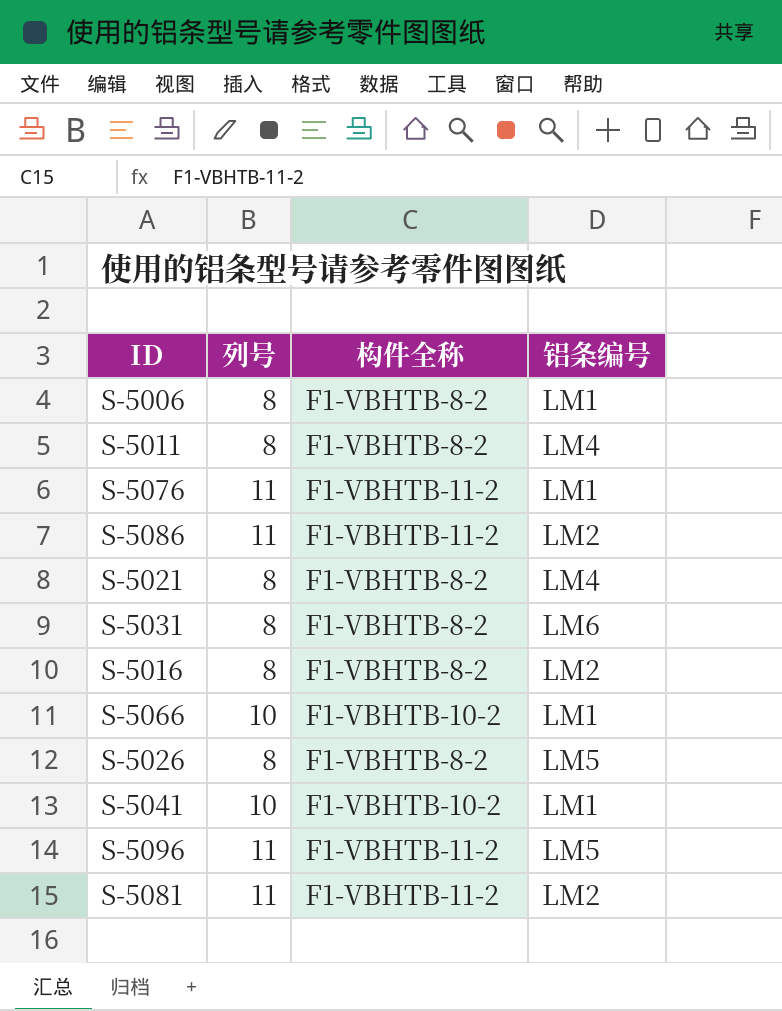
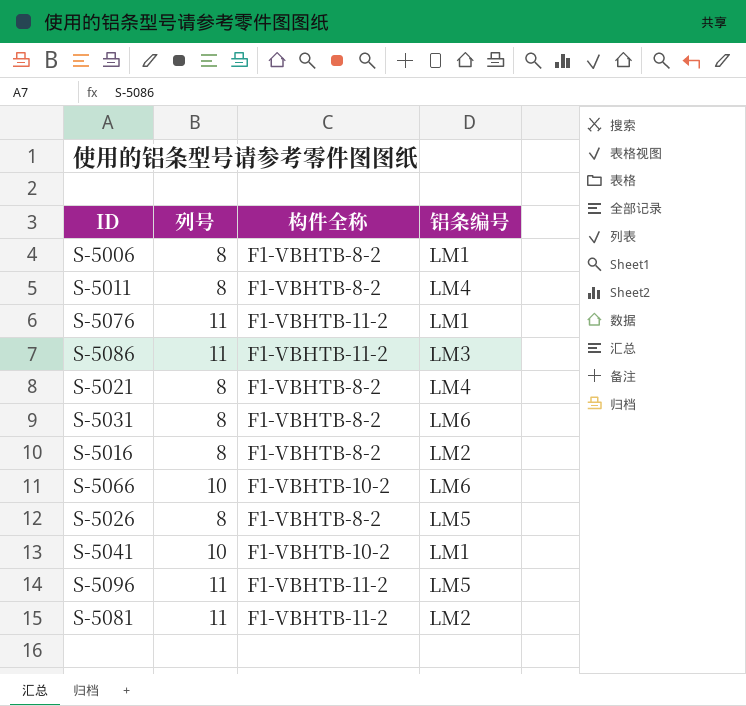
S-5086 | 铝条编号: LM2 -> LM3
S-5066 | 铝条编号: LM1 -> LM6

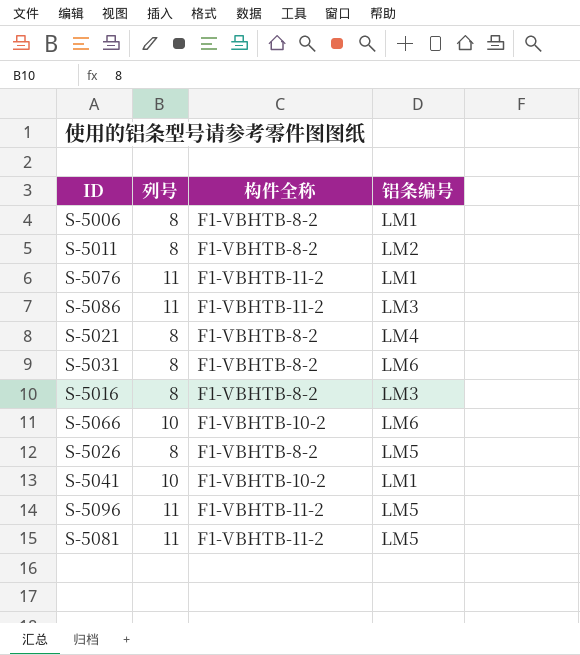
S-5011 | 铝条编号: LM4 -> LM2
S-5016 | 铝条编号: LM2 -> LM3
S-5081 | 铝条编号: LM2 -> LM5

